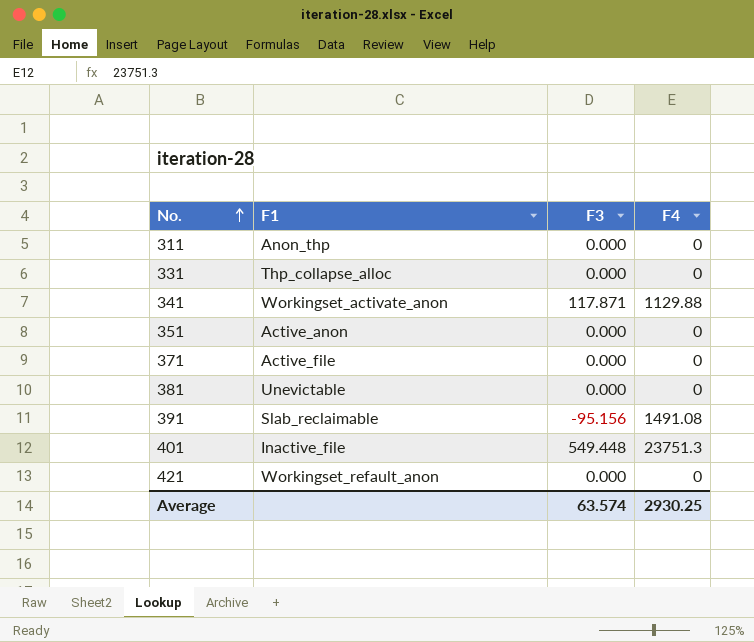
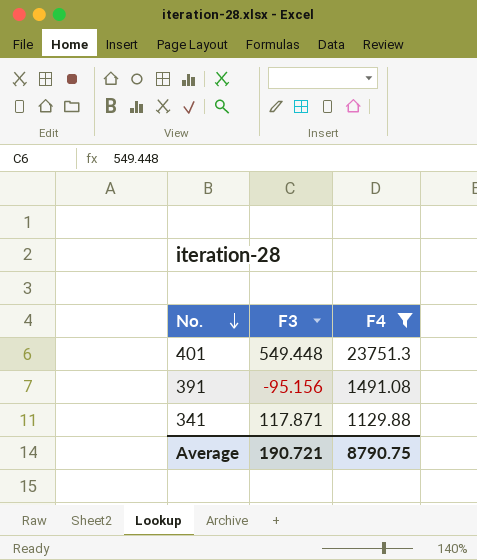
filter: none -> F4 != 0
row order: No. ascending -> No. descending
column F1 | position: 2 -> none
Average | F3: 63.574 -> 190.721
Average | F4: 2930.25 -> 8790.75

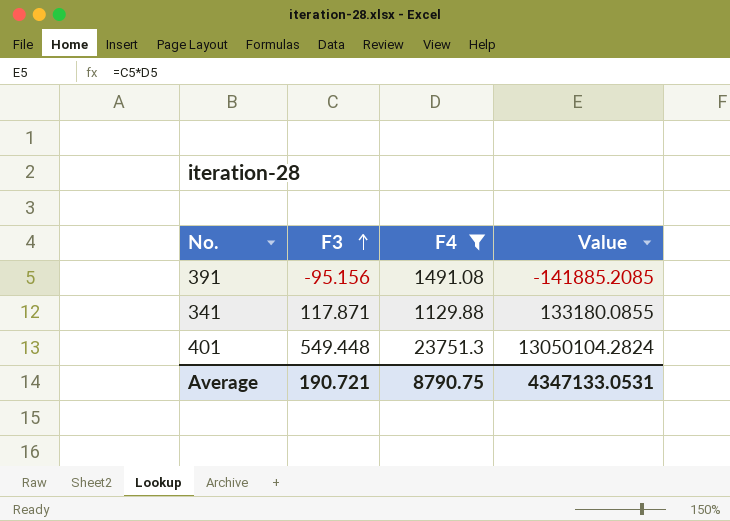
row order: No. descending -> F3 ascending
column Value | formula: none -> [F3] * [F4]

